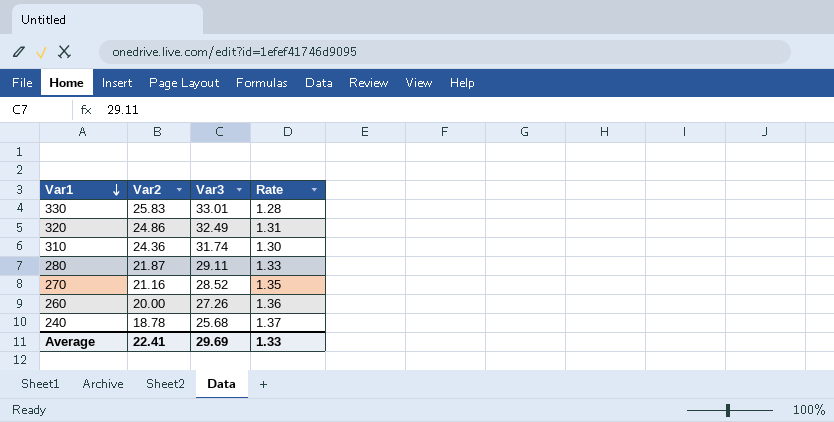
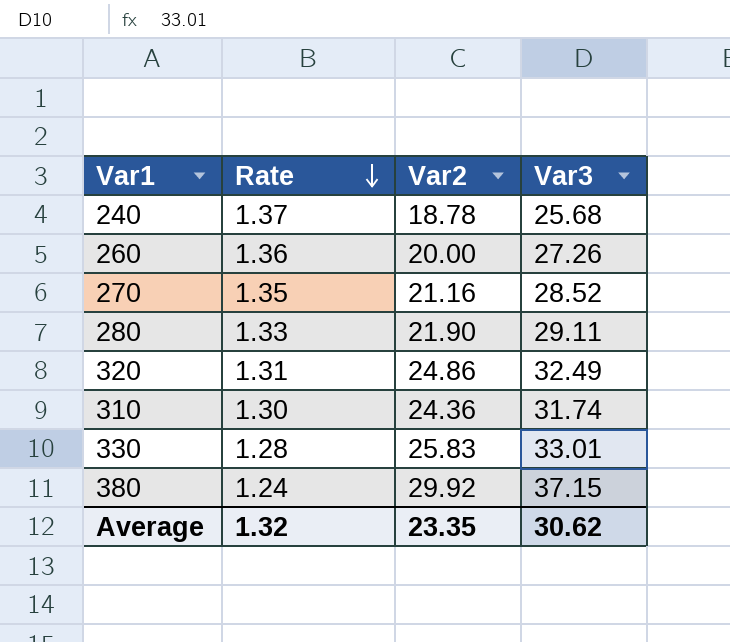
row order: Var1 descending -> Rate descending
column Rate | position: 4 -> 2
280 | Var2: 21.87 -> 21.90
row 380: none -> 1.24 | 29.92 | 37.15
Average | Rate: 1.33 -> 1.32
Average | Var2: 22.41 -> 23.35
Average | Var3: 29.69 -> 30.62

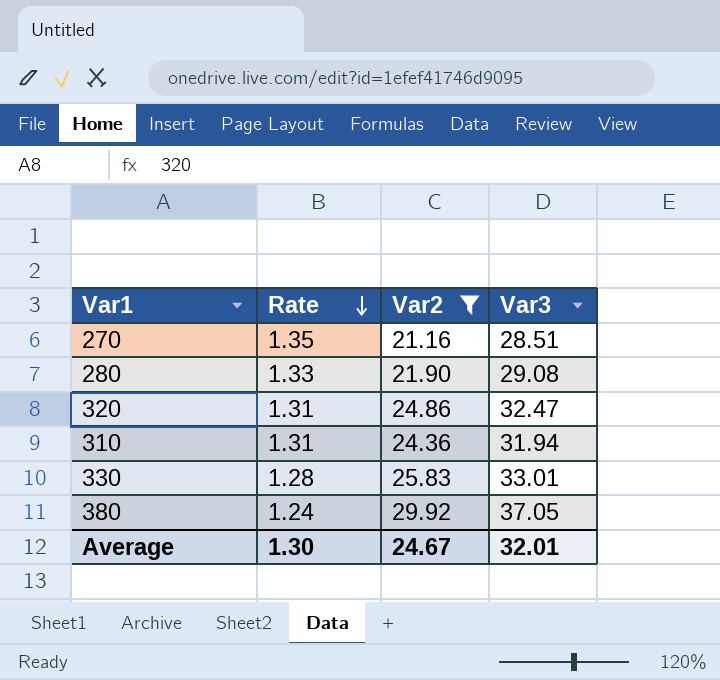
filter: none -> Var2 >= 21.16
270 | Var3: 28.52 -> 28.51
280 | Var3: 29.11 -> 29.08
320 | Var3: 32.49 -> 32.47
310 | Rate: 1.30 -> 1.31
310 | Var3: 31.74 -> 31.94
380 | Var3: 37.15 -> 37.05
Average | Rate: 1.32 -> 1.30
Average | Var2: 23.35 -> 24.67
Average | Var3: 30.62 -> 32.01

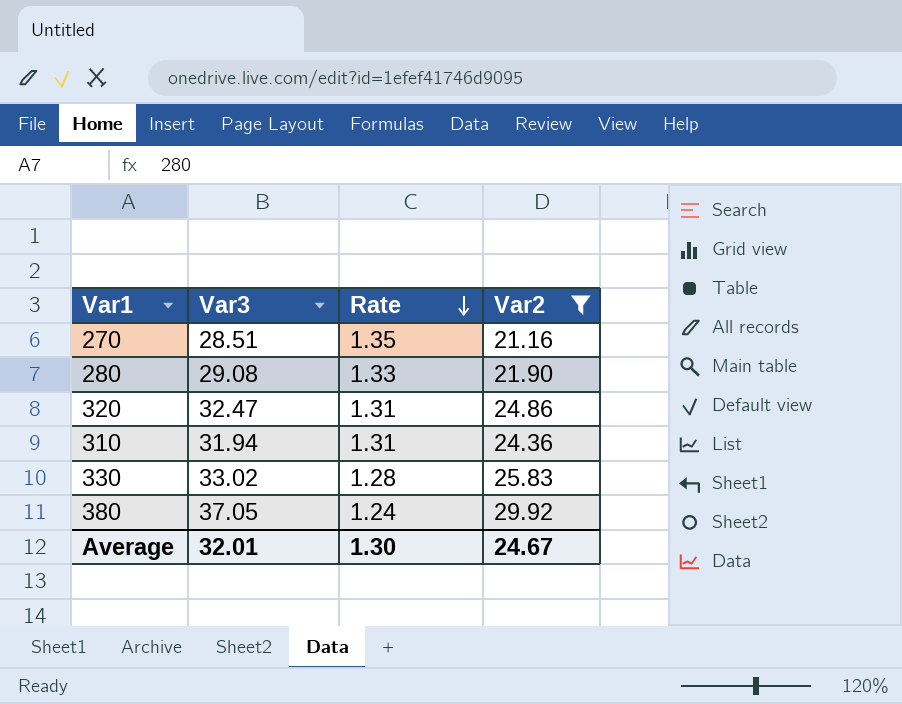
column Var3 | position: 4 -> 2
330 | Var3: 33.01 -> 33.02

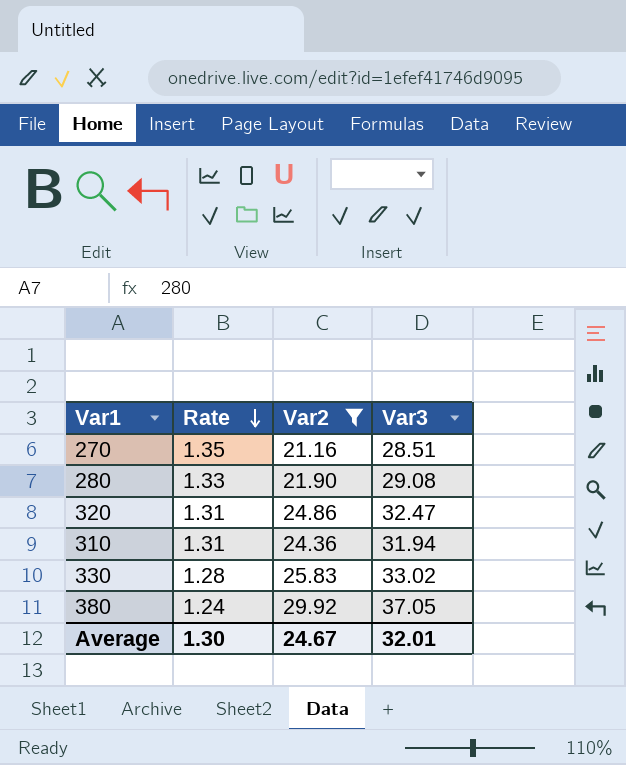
column Var3 | position: 2 -> 4

